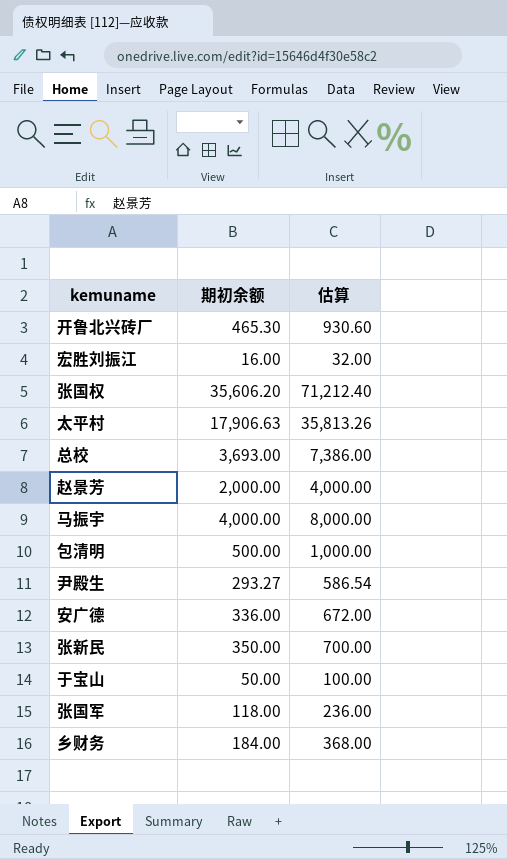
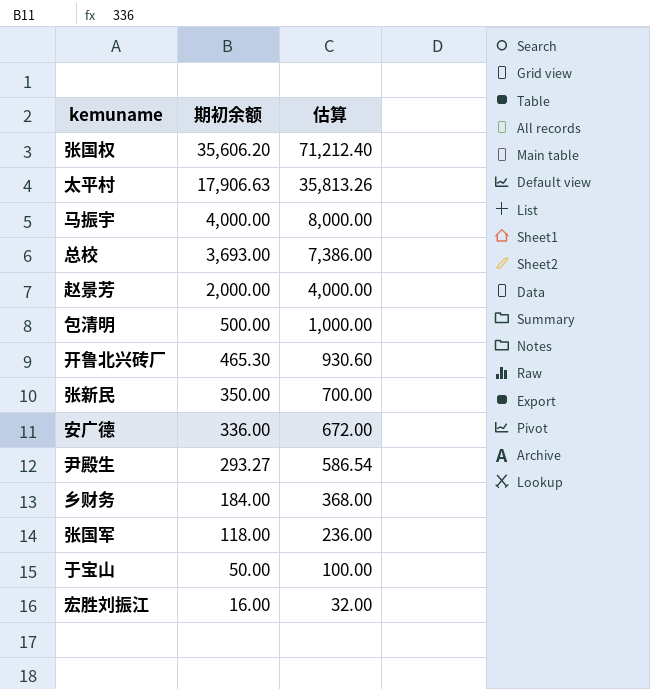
row order: none -> 期初余额 descending

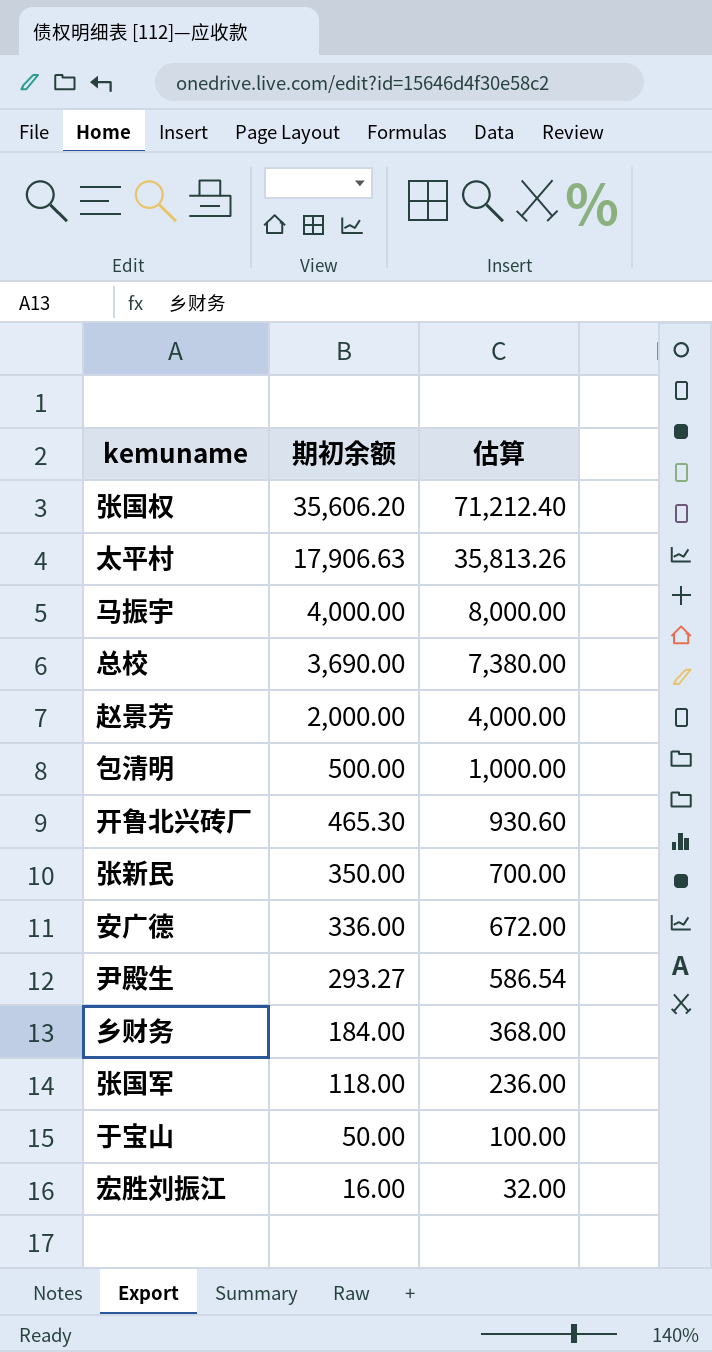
总校 | 期初余额: 3,693.00 -> 3,690.00
总校 | 估算: 7,386.00 -> 7,380.00

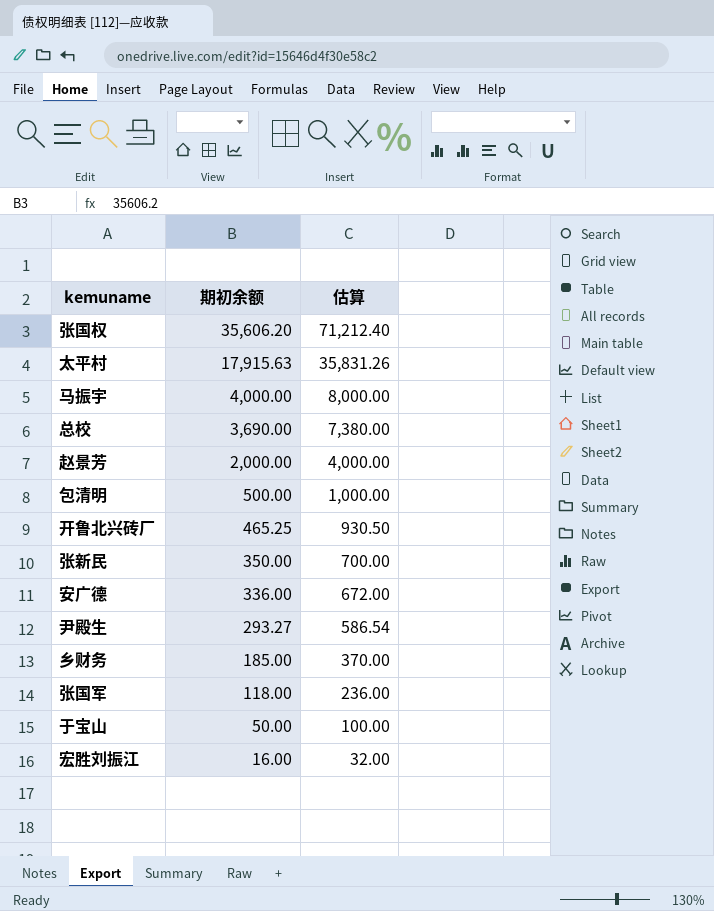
太平村 | 期初余额: 17,906.63 -> 17,915.63
太平村 | 估算: 35,813.26 -> 35,831.26
开鲁北兴砖厂 | 期初余额: 465.30 -> 465.25
开鲁北兴砖厂 | 估算: 930.60 -> 930.50
乡财务 | 期初余额: 184.00 -> 185.00
乡财务 | 估算: 368.00 -> 370.00

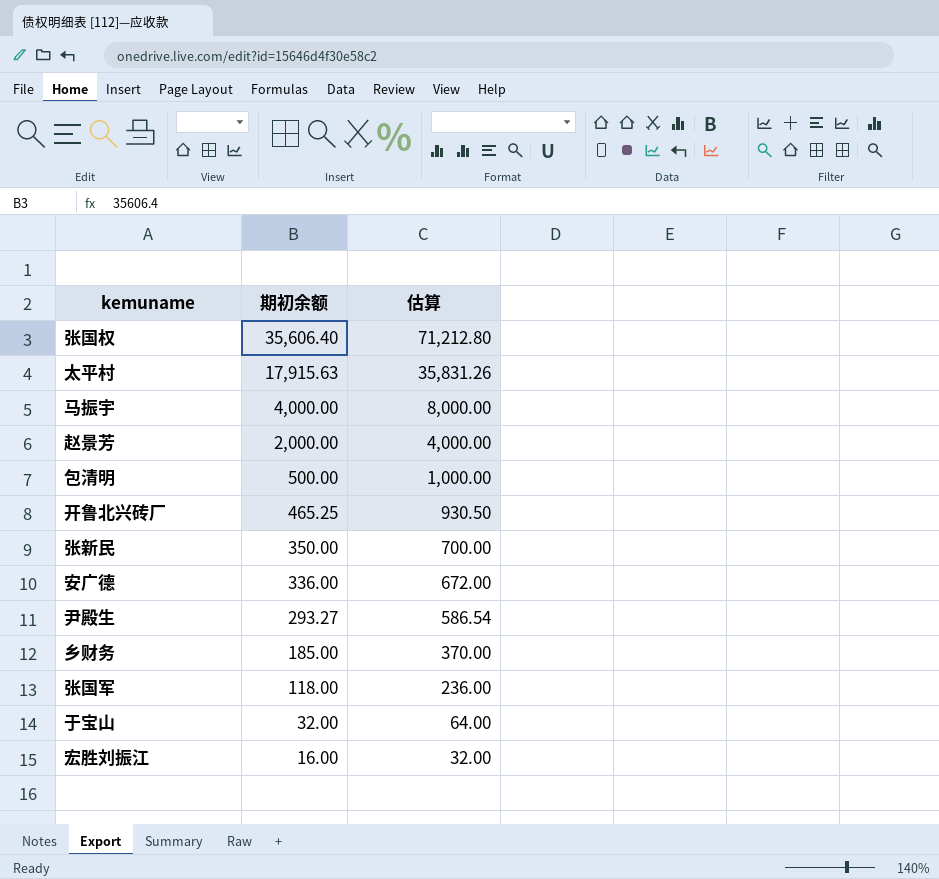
row 总校: 3,690.00 | 7,380.00 -> none
张国权 | 期初余额: 35,606.20 -> 35,606.40
张国权 | 估算: 71,212.40 -> 71,212.80
于宝山 | 期初余额: 50.00 -> 32.00
于宝山 | 估算: 100.00 -> 64.00

